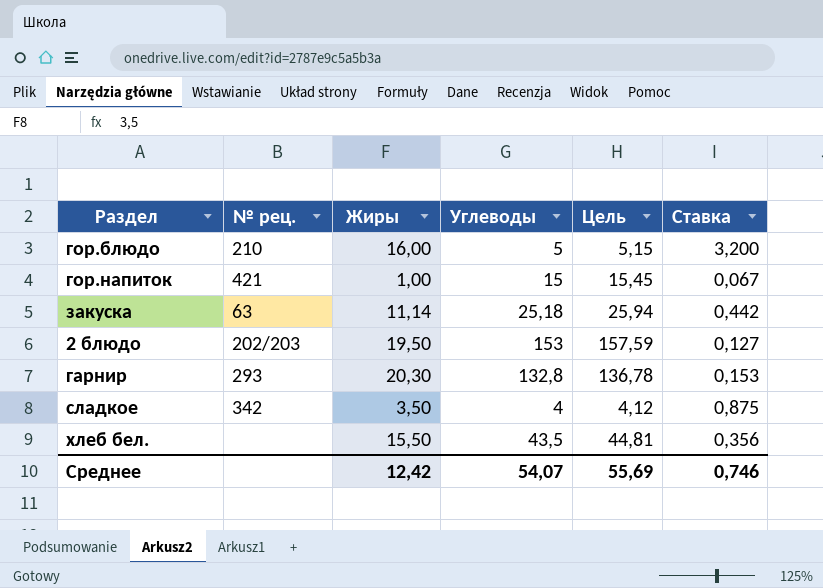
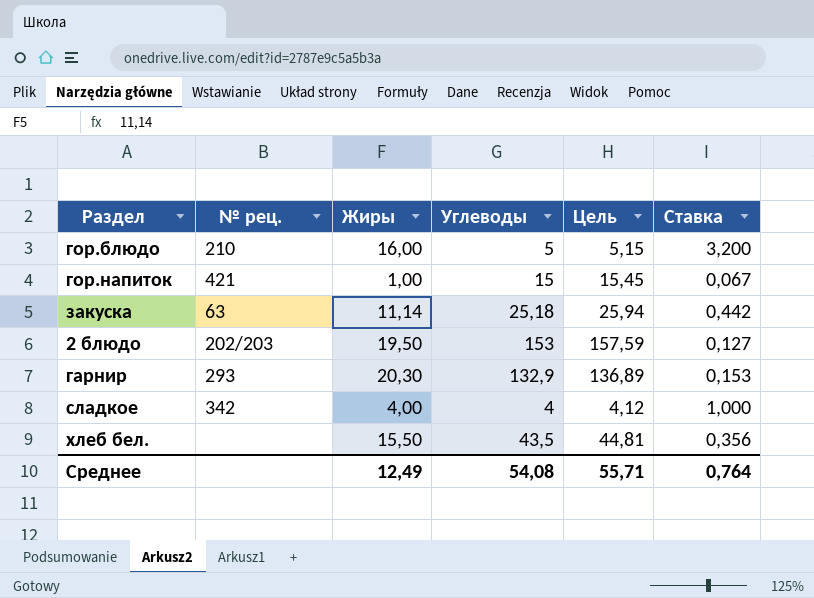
гарнир | Углеводы: 132,8 -> 132,9
гарнир | Цель: 136,78 -> 136,89
сладкое | Жиры: 3,50 -> 4,00
сладкое | Ставка: 0,875 -> 1,000
Среднее | Жиры: 12,42 -> 12,49
Среднее | Углеводы: 54,07 -> 54,08
Среднее | Цель: 55,69 -> 55,71
Среднее | Ставка: 0,746 -> 0,764

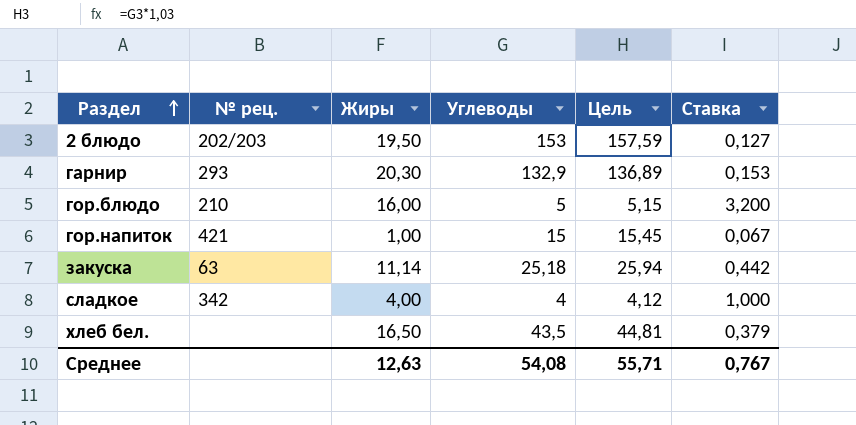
row order: none -> Раздел ascending
хлеб бел. | Жиры: 15,50 -> 16,50
хлеб бел. | Ставка: 0,356 -> 0,379
Среднее | Жиры: 12,49 -> 12,63
Среднее | Ставка: 0,764 -> 0,767

